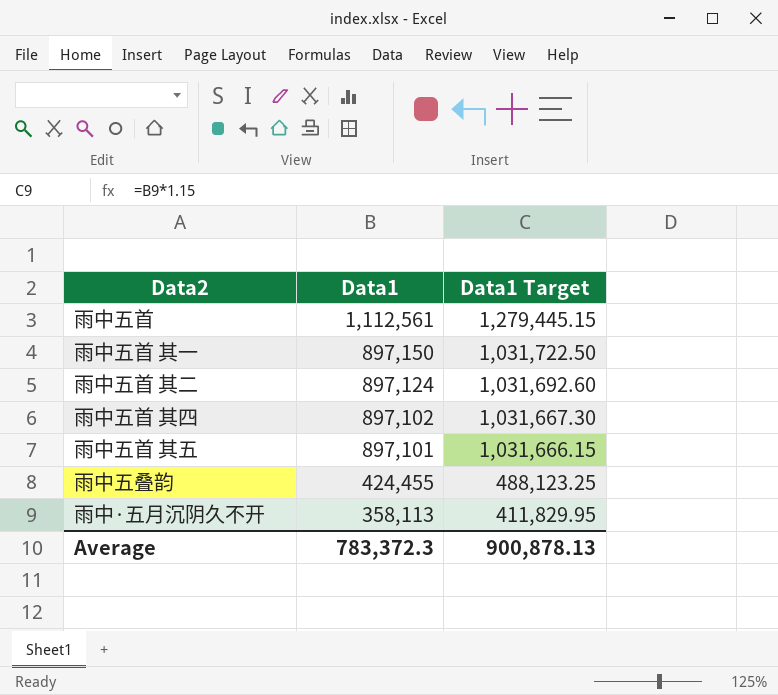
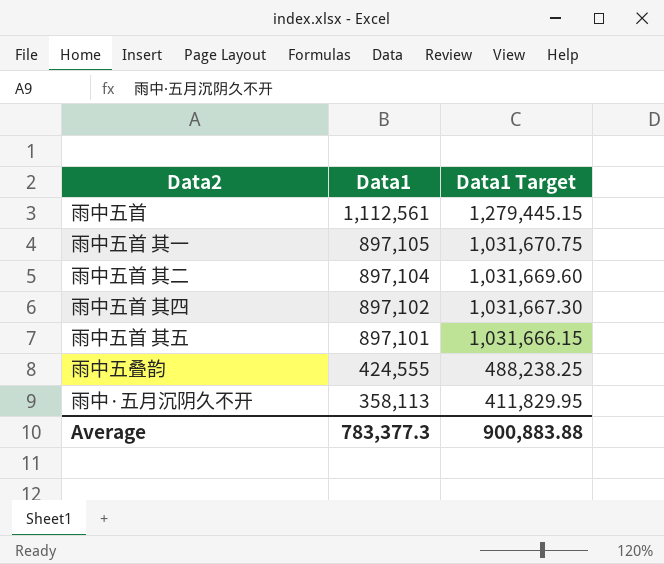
雨中五首 其一 | Data1: 897,150 -> 897,105
雨中五首 其一 | Data1 Target: 1,031,722.50 -> 1,031,670.75
雨中五首 其二 | Data1: 897,124 -> 897,104
雨中五首 其二 | Data1 Target: 1,031,692.60 -> 1,031,669.60
雨中五叠韵 | Data1: 424,455 -> 424,555
雨中五叠韵 | Data1 Target: 488,123.25 -> 488,238.25
Average | Data1: 783,372.3 -> 783,377.3
Average | Data1 Target: 900,878.13 -> 900,883.88

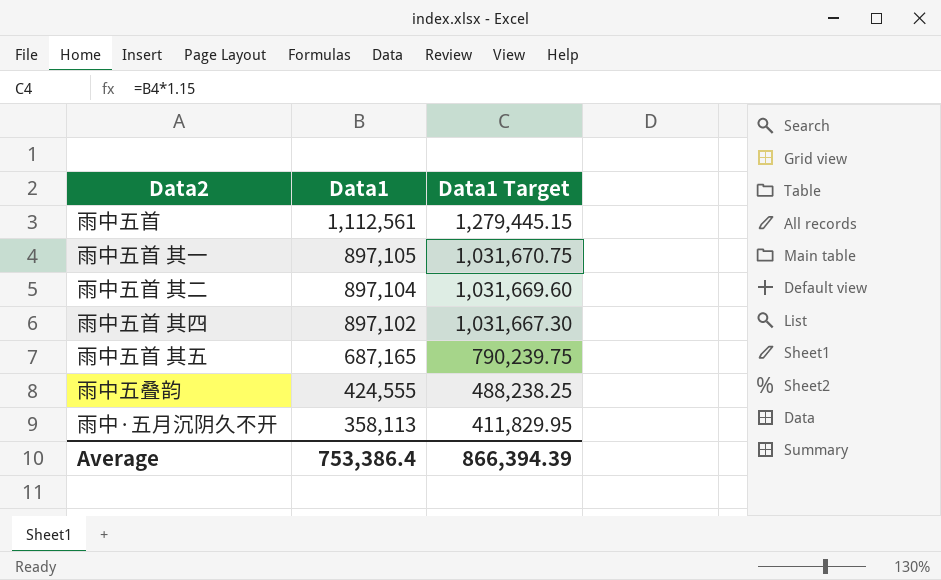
雨中五首 其五 | Data1: 897,101 -> 687,165
雨中五首 其五 | Data1 Target: 1,031,666.15 -> 790,239.75
Average | Data1: 783,377.3 -> 753,386.4
Average | Data1 Target: 900,883.88 -> 866,394.39

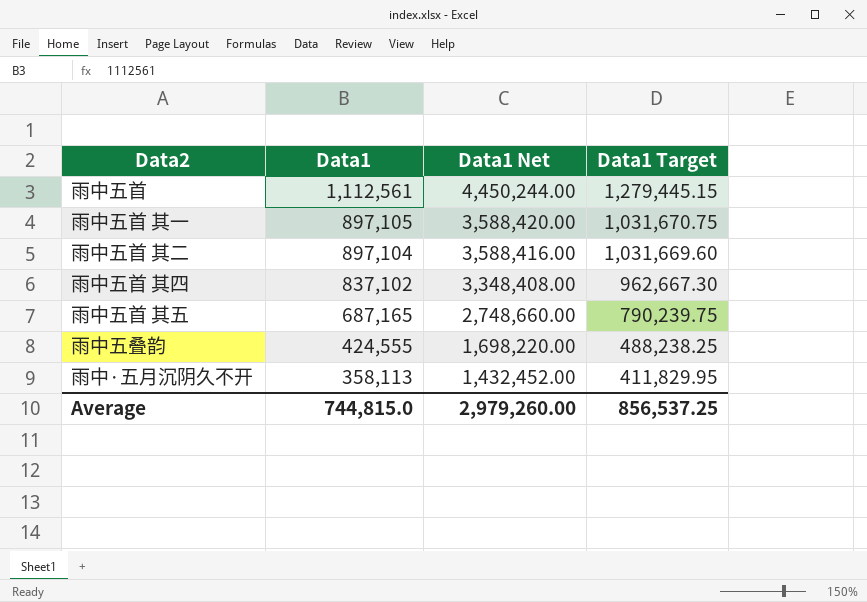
column Data1 Net | formula: none -> [Data1] * 4
雨中五首 其四 | Data1: 897,102 -> 837,102
雨中五首 其四 | Data1 Target: 1,031,667.30 -> 962,667.30
Average | Data1: 753,386.4 -> 744,815.0
Average | Data1 Target: 866,394.39 -> 856,537.25

